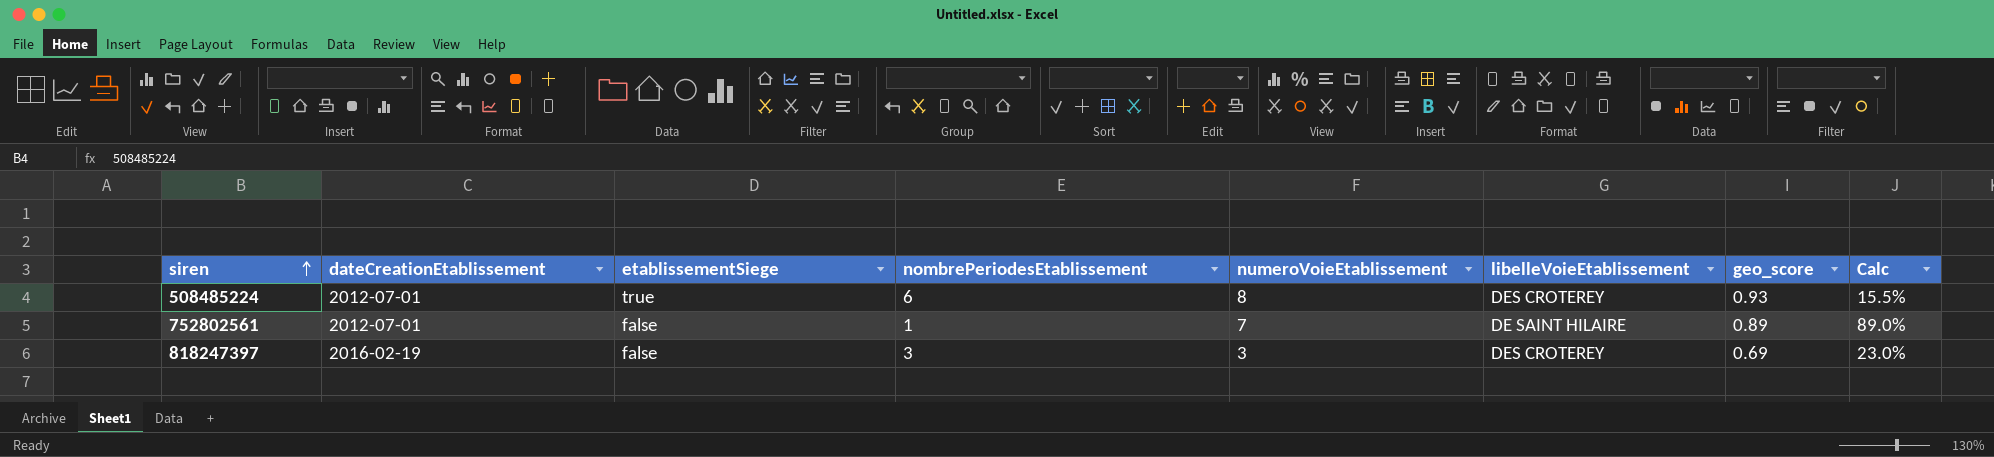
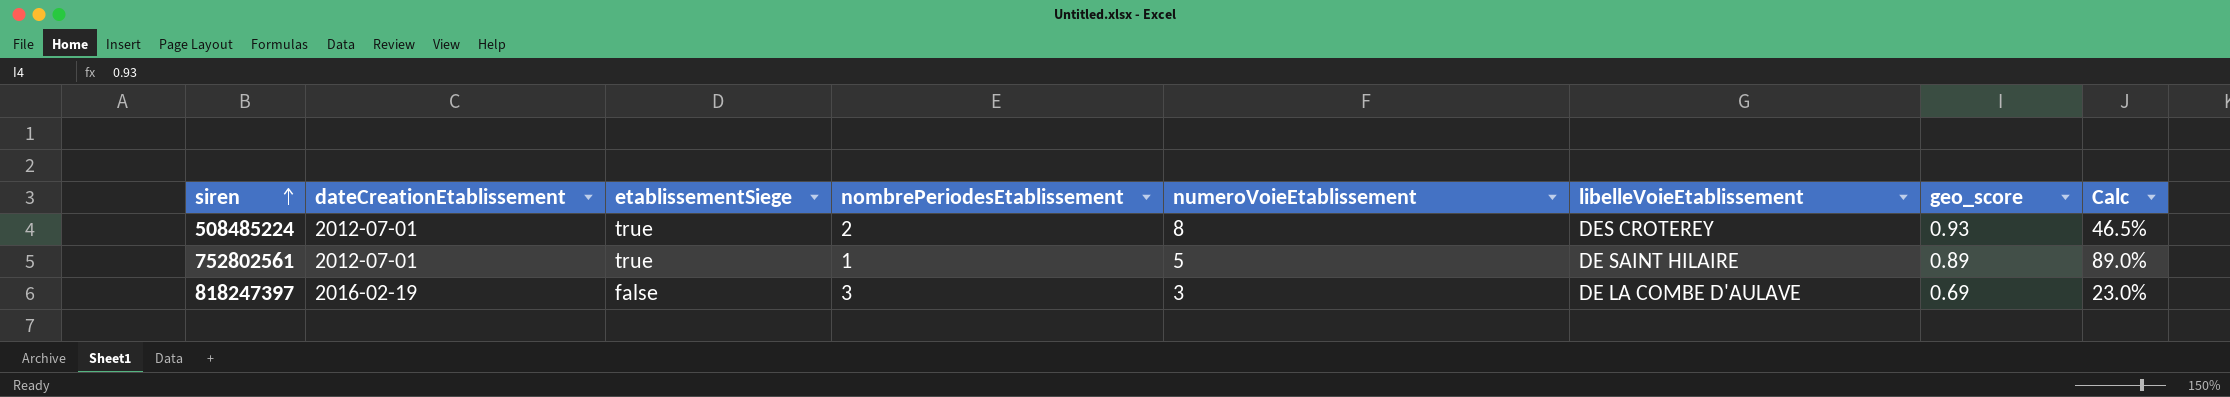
508485224 | nombrePeriodesEtablissement: 6 -> 2
508485224 | Calc: 15.5% -> 46.5%
752802561 | etablissementSiege: false -> true
752802561 | numeroVoieEtablissement: 7 -> 5
818247397 | libelleVoieEtablissement: DES CROTEREY -> DE LA COMBE D'AULAVE

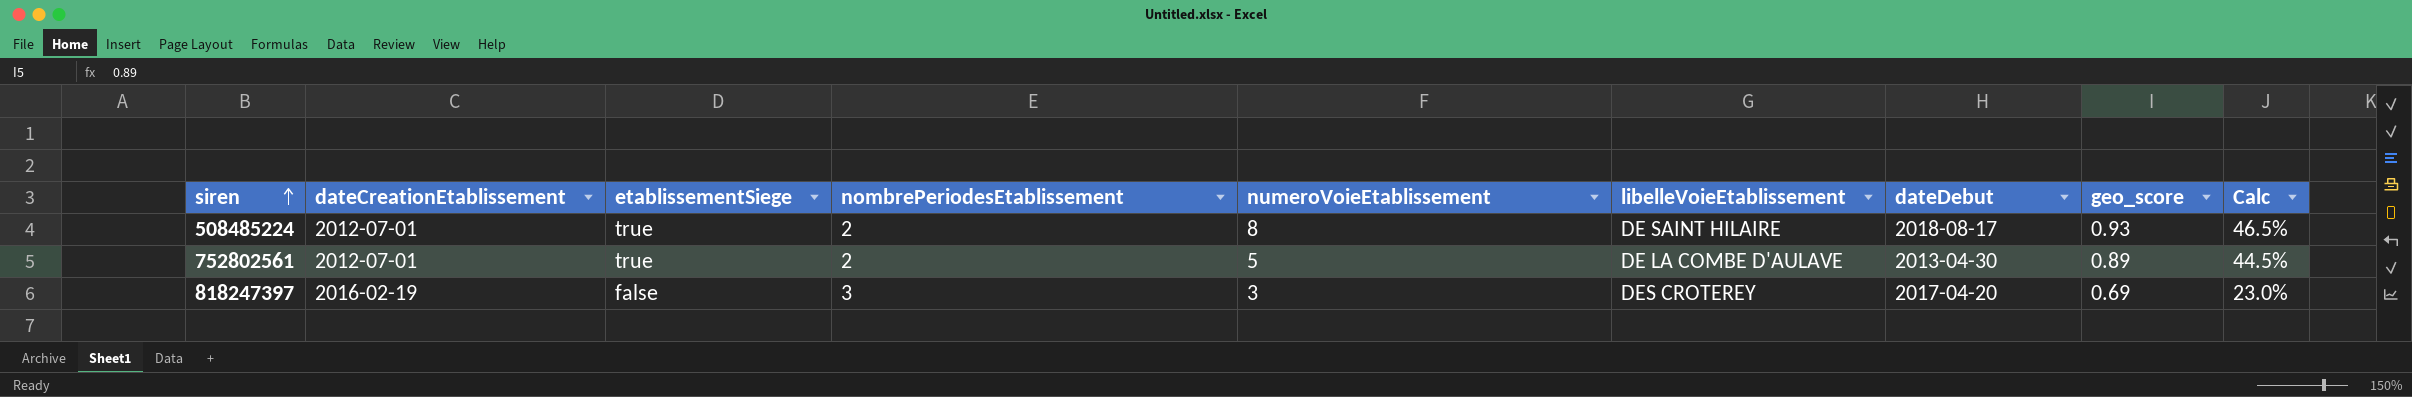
column dateDebut | position: none -> 7
508485224 | libelleVoieEtablissement: DES CROTEREY -> DE SAINT HILAIRE
752802561 | nombrePeriodesEtablissement: 1 -> 2
752802561 | libelleVoieEtablissement: DE SAINT HILAIRE -> DE LA COMBE D'AULAVE
752802561 | Calc: 89.0% -> 44.5%
818247397 | libelleVoieEtablissement: DE LA COMBE D'AULAVE -> DES CROTEREY

